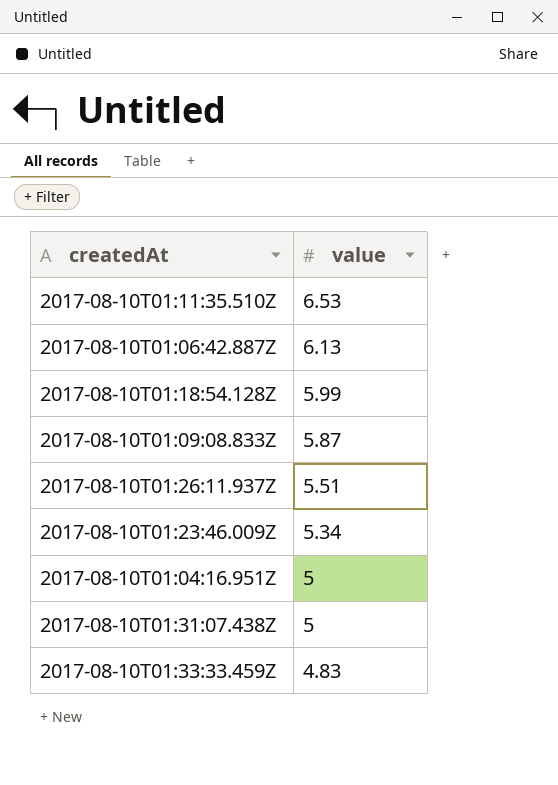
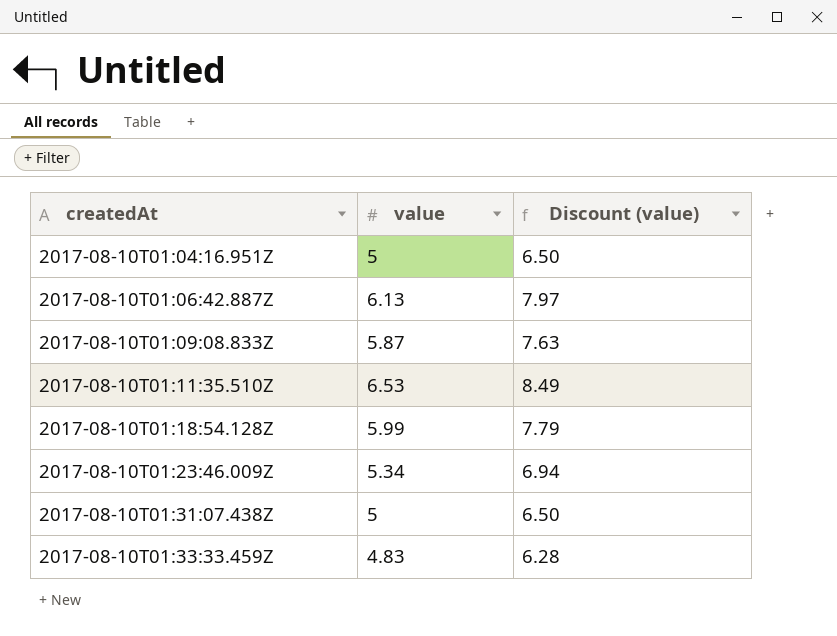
row order: value descending -> createdAt ascending
column Discount (value) | formula: none -> [value] * 1.3
row 2017-08-10T01:26:11.937Z: 5.51 -> none

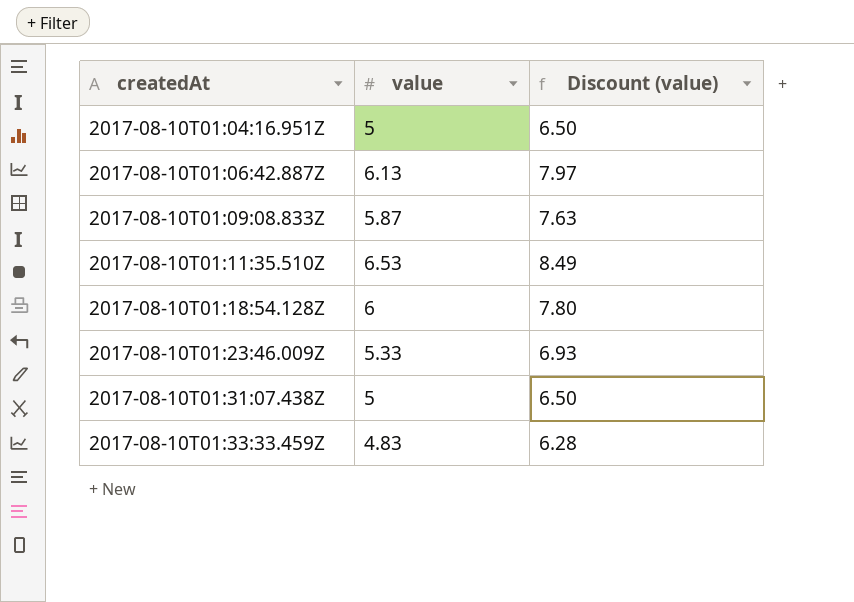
2017-08-10T01:18:54.128Z | value: 5.99 -> 6
2017-08-10T01:18:54.128Z | Discount (value): 7.79 -> 7.80
2017-08-10T01:23:46.009Z | value: 5.34 -> 5.33
2017-08-10T01:23:46.009Z | Discount (value): 6.94 -> 6.93

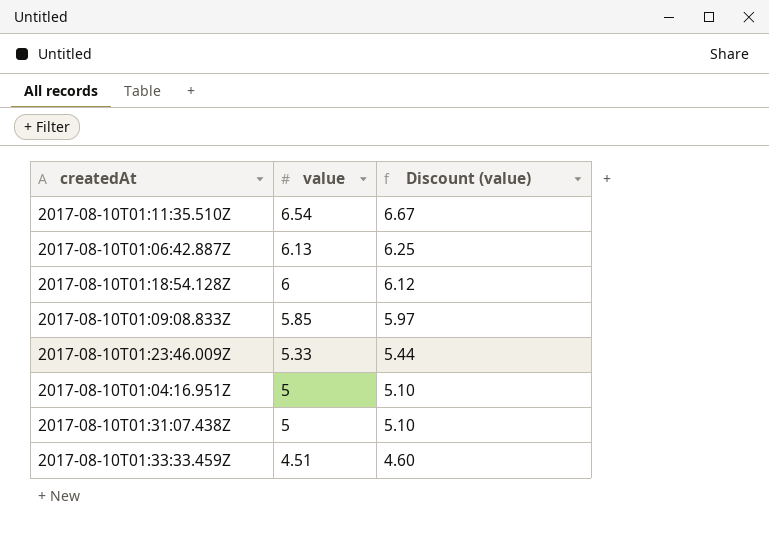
row order: createdAt ascending -> value descending
column Discount (value) | formula: [value] * 1.3 -> [value] * 1.02
2017-08-10T01:11:35.510Z | value: 6.53 -> 6.54
2017-08-10T01:09:08.833Z | value: 5.87 -> 5.85
2017-08-10T01:33:33.459Z | value: 4.83 -> 4.51

